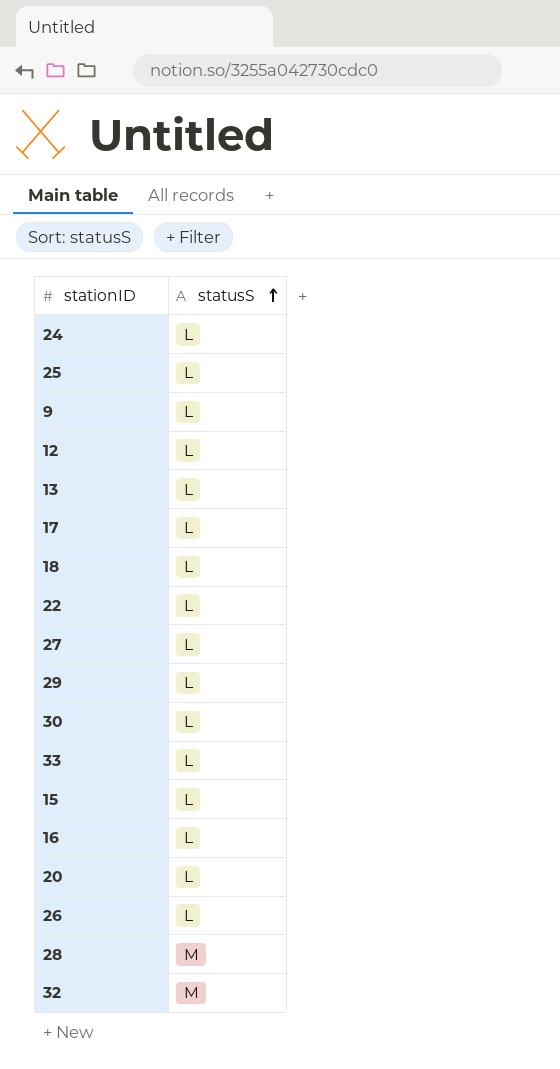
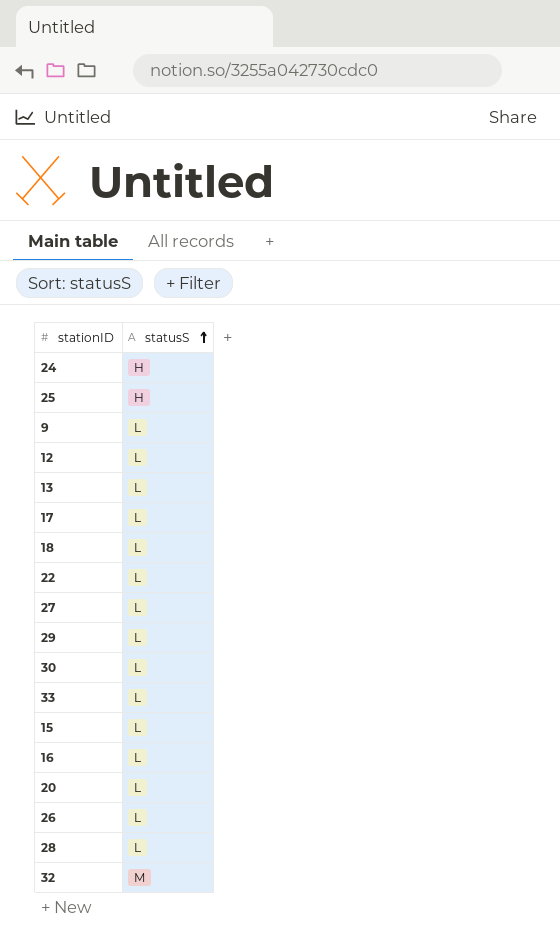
24 | statusS: L -> H
25 | statusS: L -> H
28 | statusS: M -> L

